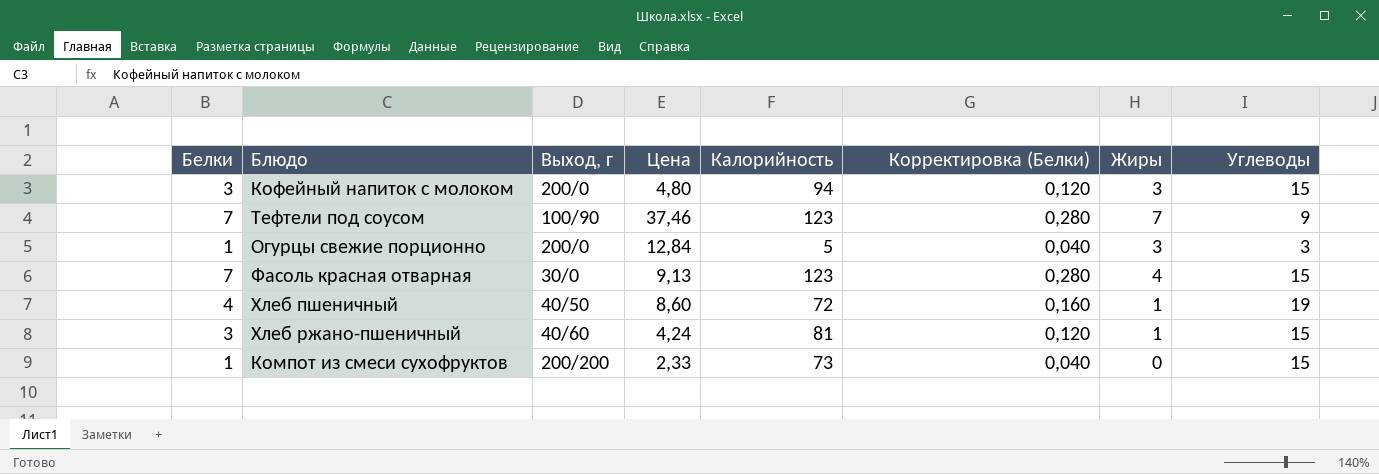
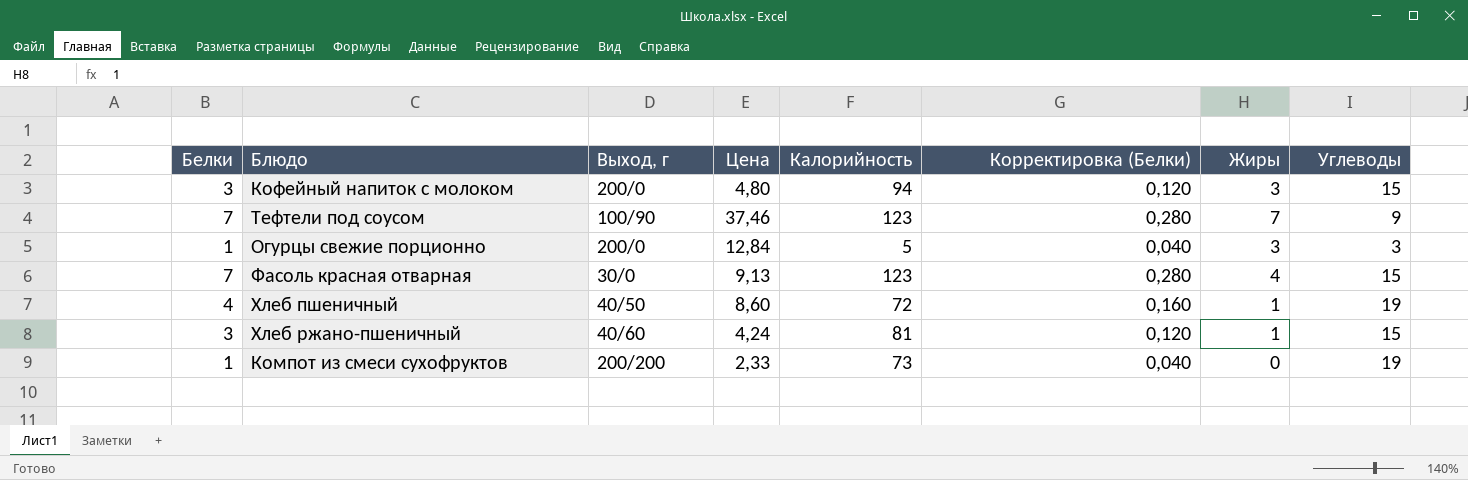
Компот из смеси сухофруктов | Углеводы: 15 -> 19

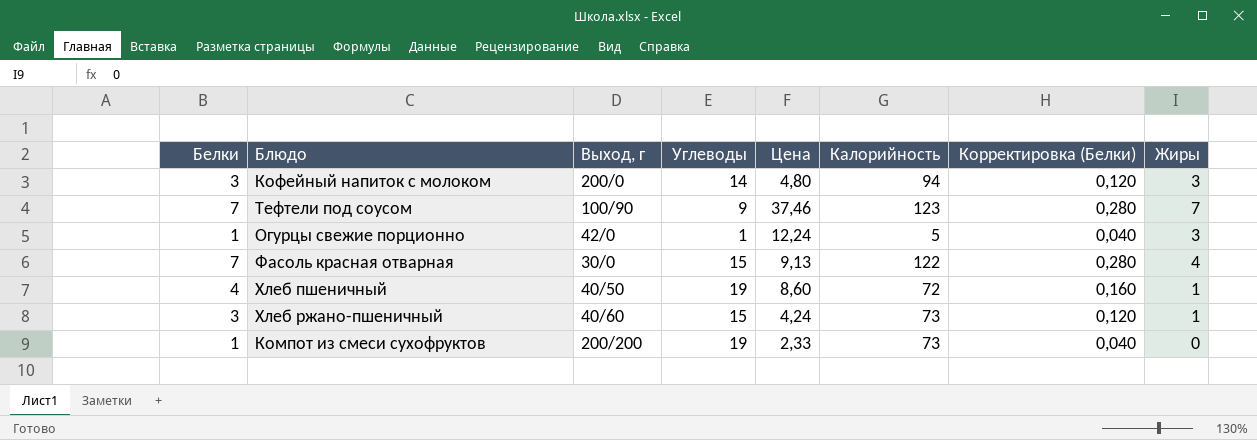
column Углеводы | position: 8 -> 4
Кофейный напиток с молоком | Углеводы: 15 -> 14
Огурцы свежие порционно | Выход, г: 200/0 -> 42/0
Огурцы свежие порционно | Углеводы: 3 -> 1
Огурцы свежие порционно | Цена: 12,84 -> 12,24
Фасоль красная отварная | Калорийность: 123 -> 122
Хлеб ржано-пшеничный | Калорийность: 81 -> 73

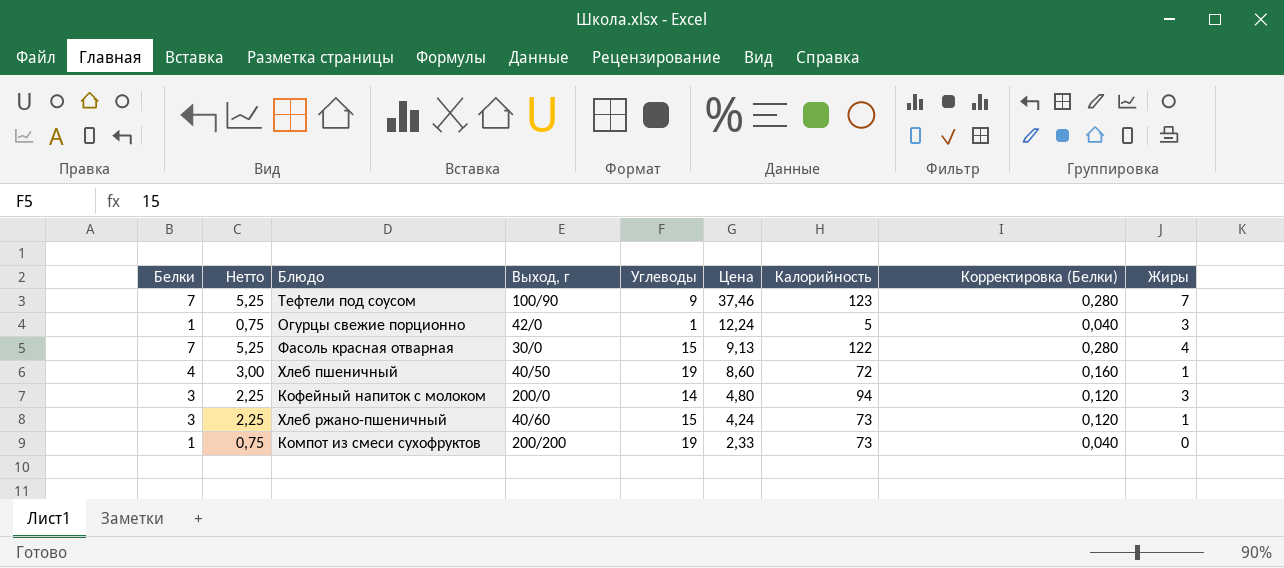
row order: none -> Цена descending
column Нетто | formula: none -> [Белки] * 0,75

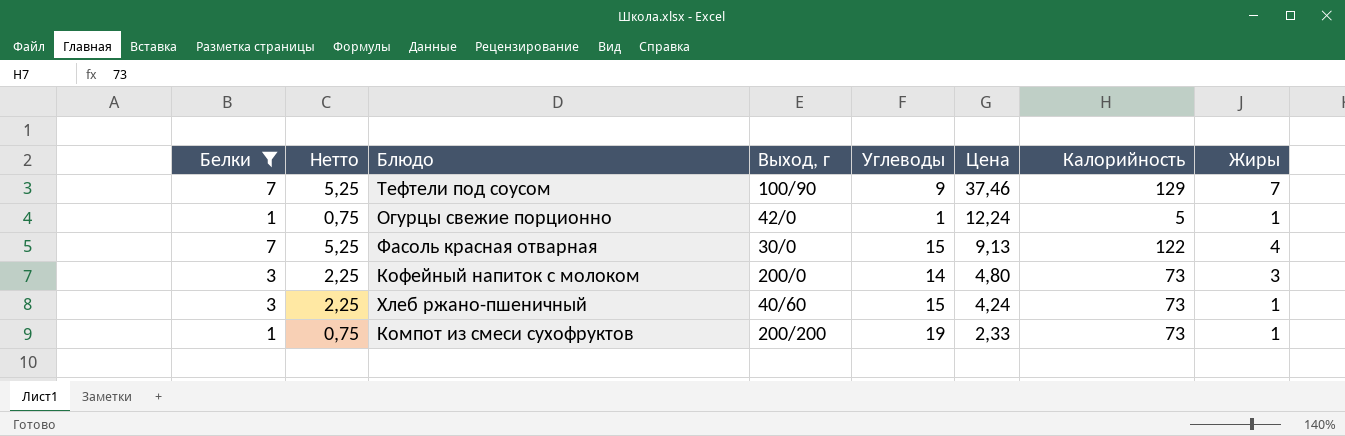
filter: none -> Белки != 4
column Корректировка (Белки) | formula: [Белки] * 0,04 -> none
Тефтели под соусом | Калорийность: 123 -> 129
Огурцы свежие порционно | Жиры: 3 -> 1
Кофейный напиток с молоком | Калорийность: 94 -> 73
Компот из смеси сухофруктов | Жиры: 0 -> 1

